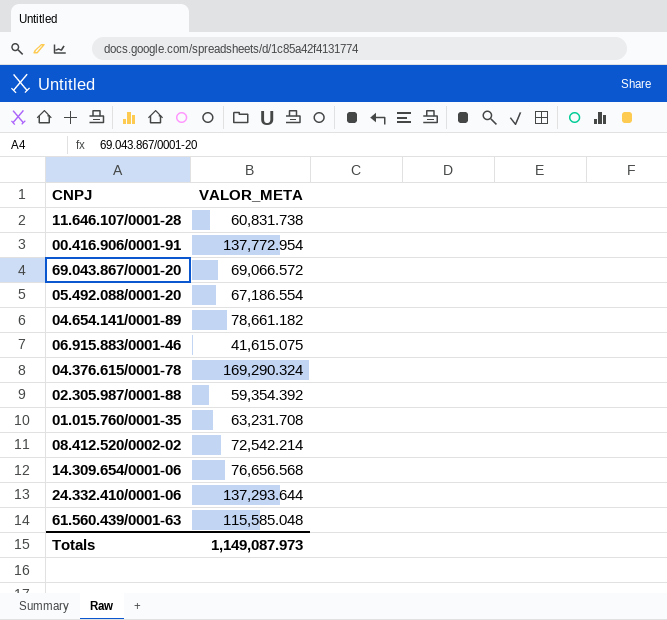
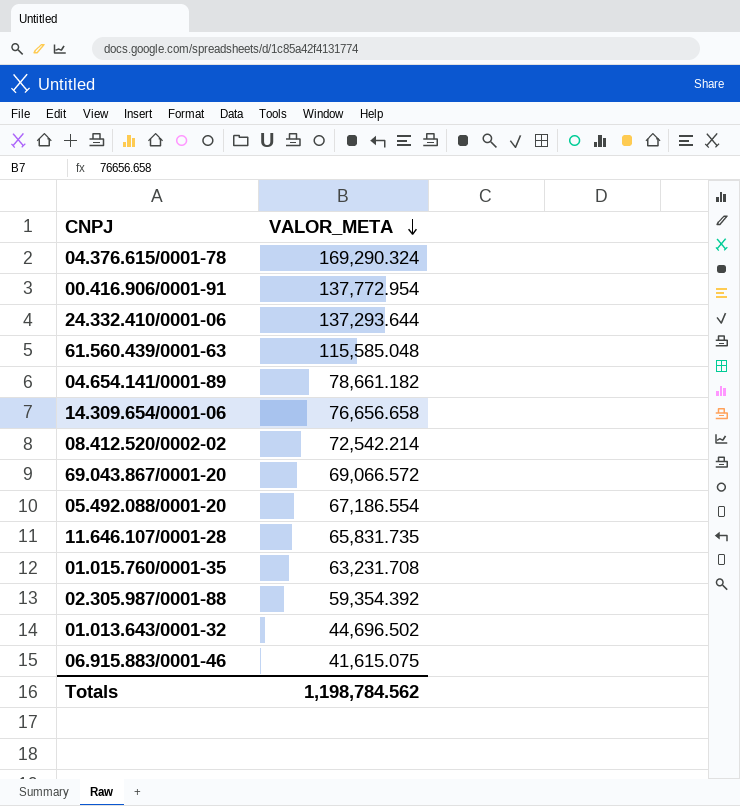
row order: none -> VALOR_META descending
14.309.654/0001-06 | VALOR_META: 76,656.568 -> 76,656.658
11.646.107/0001-28 | VALOR_META: 60,831.738 -> 65,831.735
row 01.013.643/0001-32: none -> 44,696.502
Totals | VALOR_META: 1,149,087.973 -> 1,198,784.562

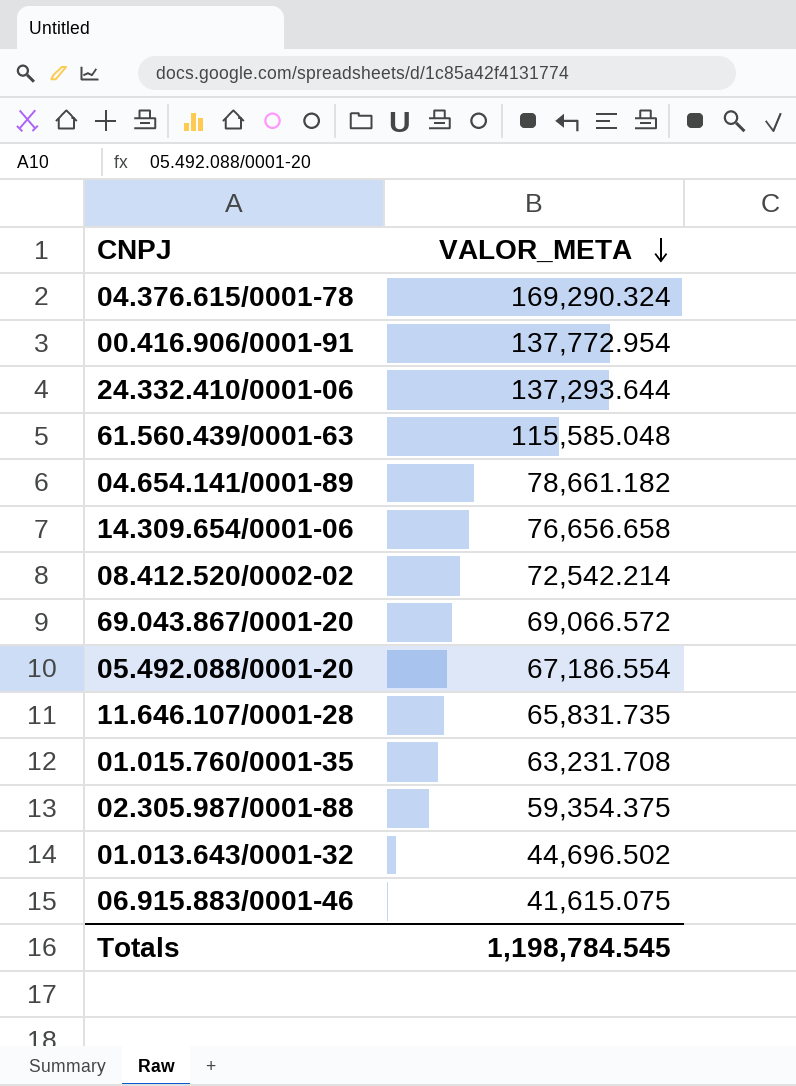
02.305.987/0001-88 | VALOR_META: 59,354.392 -> 59,354.375
Totals | VALOR_META: 1,198,784.562 -> 1,198,784.545

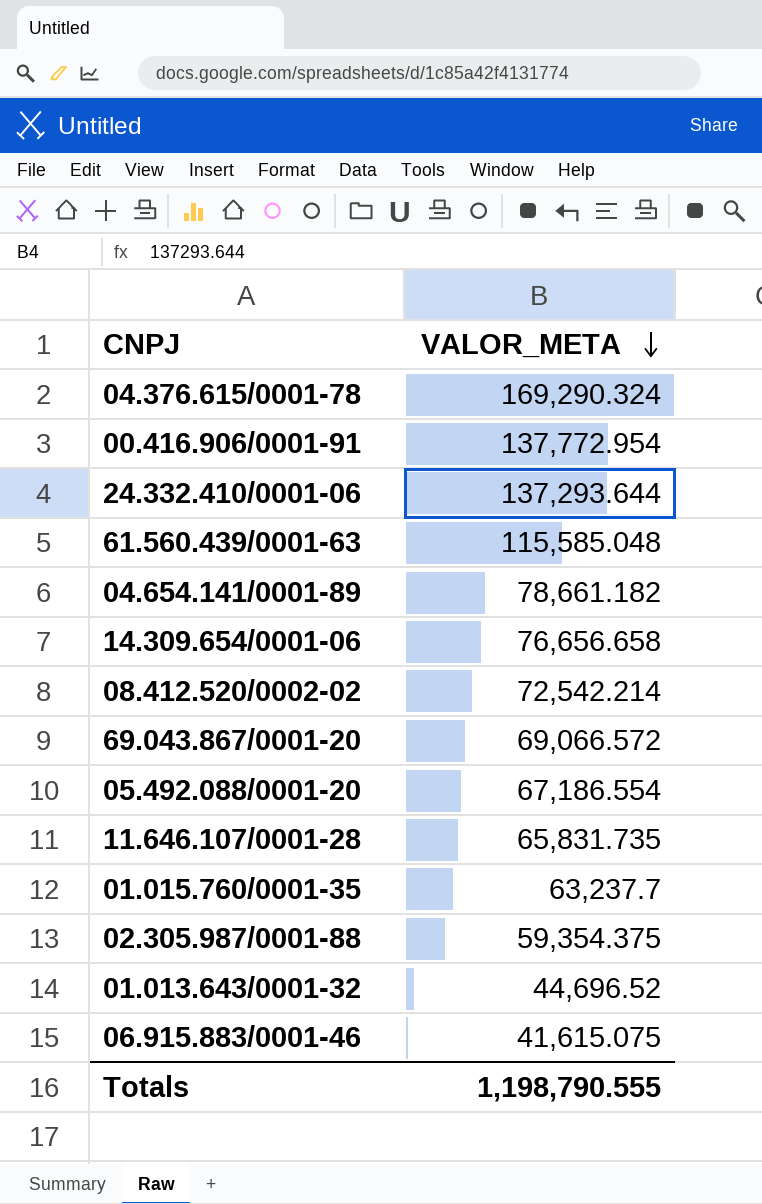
01.015.760/0001-35 | VALOR_META: 63,231.708 -> 63,237.7
01.013.643/0001-32 | VALOR_META: 44,696.502 -> 44,696.52
Totals | VALOR_META: 1,198,784.545 -> 1,198,790.555

